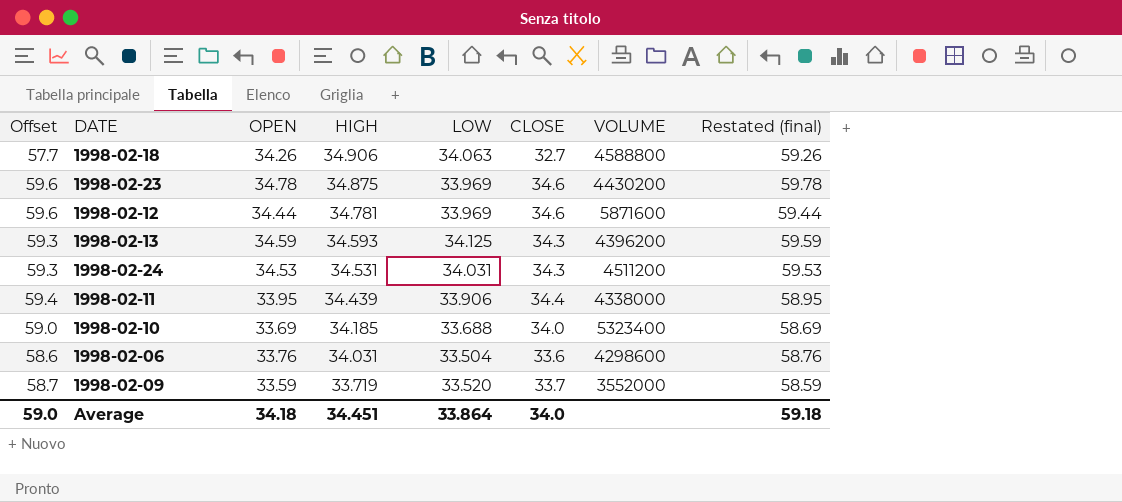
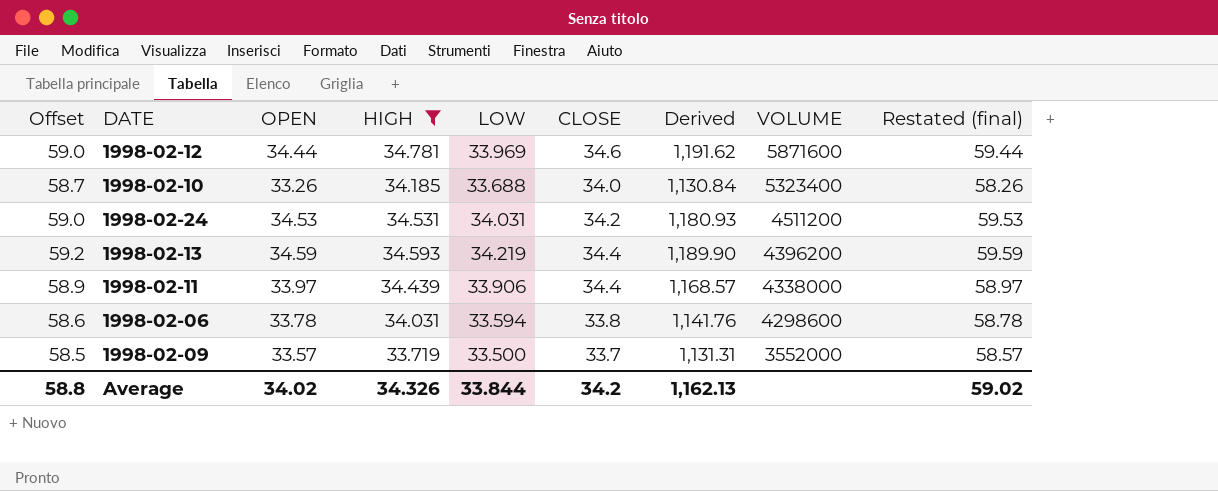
filter: none -> HIGH <= 34.781
row order: HIGH descending -> VOLUME descending
column Offset | formula: [CLOSE] + 25 -> [LOW] + 25
column Derived | formula: none -> [OPEN] * [CLOSE]
1998-02-10 | OPEN: 33.69 -> 33.26
1998-02-10 | Restated (final): 58.69 -> 58.26
1998-02-24 | CLOSE: 34.3 -> 34.2
1998-02-13 | LOW: 34.125 -> 34.219
1998-02-13 | CLOSE: 34.3 -> 34.4
1998-02-11 | OPEN: 33.95 -> 33.97
1998-02-11 | Restated (final): 58.95 -> 58.97
1998-02-06 | OPEN: 33.76 -> 33.78
1998-02-06 | LOW: 33.504 -> 33.594
1998-02-06 | CLOSE: 33.6 -> 33.8
1998-02-06 | Restated (final): 58.76 -> 58.78
1998-02-09 | OPEN: 33.59 -> 33.57
1998-02-09 | LOW: 33.520 -> 33.500
1998-02-09 | Restated (final): 58.59 -> 58.57
Average | Offset: 59.0 -> 58.8
Average | OPEN: 34.18 -> 34.02
Average | HIGH: 34.451 -> 34.326
Average | LOW: 33.864 -> 33.844
Average | CLOSE: 34.0 -> 34.2
Average | Restated (final): 59.18 -> 59.02

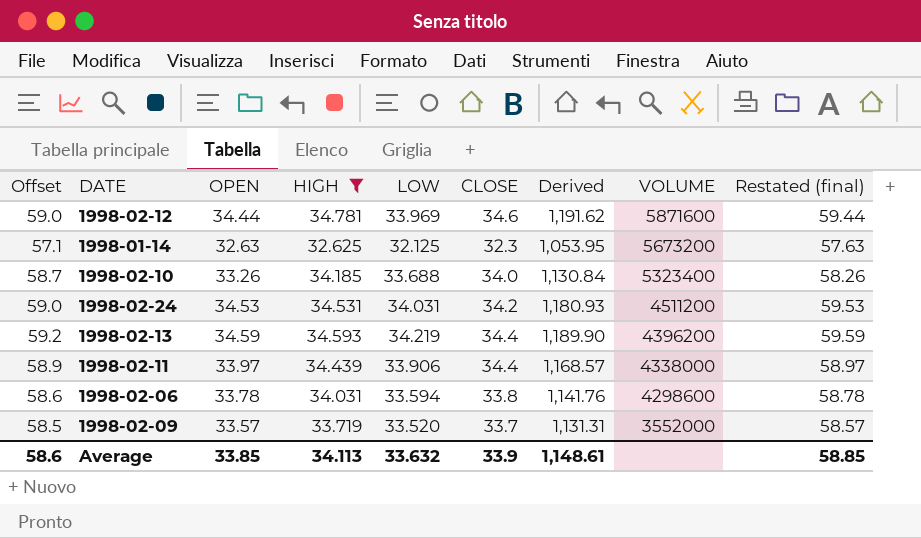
row 1998-01-14: none -> 57.1 | 32.63 | 32.625 | 32.125 | 32.3 | 1,053.95 | 5673200 | 57.63
1998-02-09 | LOW: 33.500 -> 33.520
Average | Offset: 58.8 -> 58.6
Average | OPEN: 34.02 -> 33.85
Average | HIGH: 34.326 -> 34.113
Average | LOW: 33.844 -> 33.632
Average | CLOSE: 34.2 -> 33.9
Average | Derived: 1,162.13 -> 1,148.61
Average | Restated (final): 59.02 -> 58.85

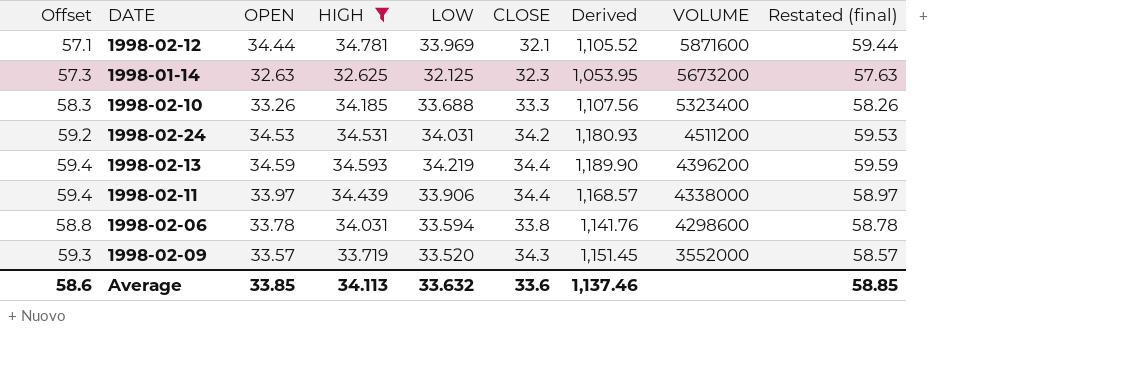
column Offset | formula: [LOW] + 25 -> [CLOSE] + 25
1998-02-12 | CLOSE: 34.6 -> 32.1
1998-02-12 | Derived: 1,191.62 -> 1,105.52
1998-02-10 | CLOSE: 34.0 -> 33.3
1998-02-10 | Derived: 1,130.84 -> 1,107.56
1998-02-09 | CLOSE: 33.7 -> 34.3
1998-02-09 | Derived: 1,131.31 -> 1,151.45
Average | CLOSE: 33.9 -> 33.6
Average | Derived: 1,148.61 -> 1,137.46

